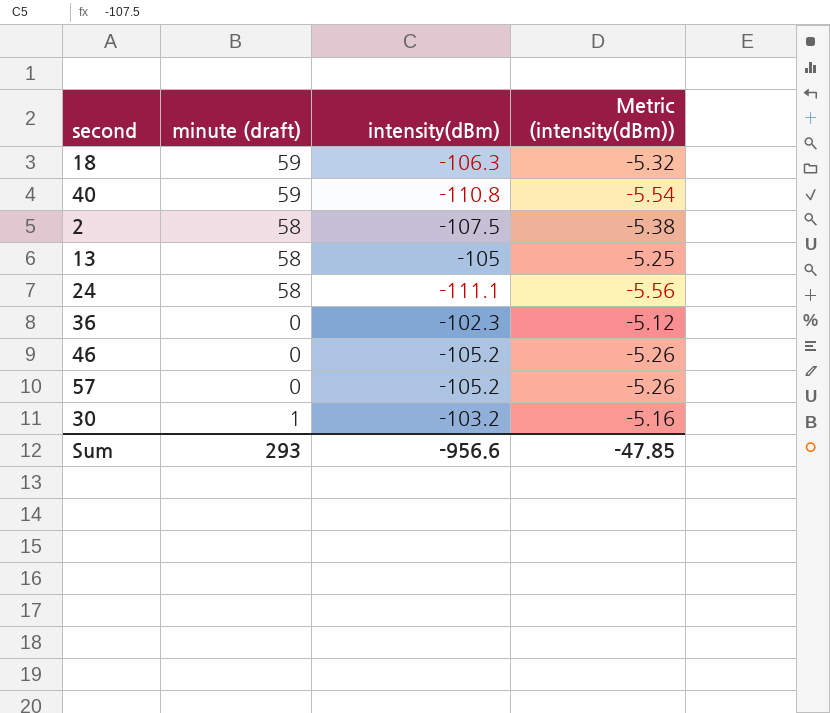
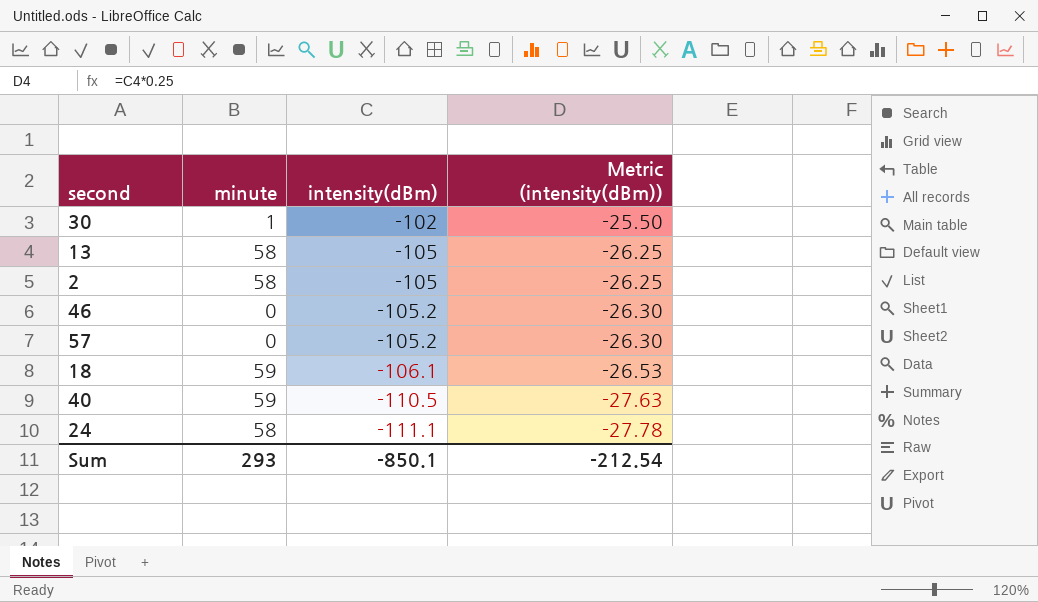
row order: none -> intensity(dBm) descending
column name: minute (draft) -> minute
column Metric (intensity(dBm)) | formula: [intensity(dBm)] * 0.05 -> [intensity(dBm)] * 0.25
row 36: 0 | -102.3 | -5.12 -> none
30 | intensity(dBm): -103.2 -> -102
2 | intensity(dBm): -107.5 -> -105
18 | intensity(dBm): -106.3 -> -106.1
40 | intensity(dBm): -110.8 -> -110.5
Sum | intensity(dBm): -956.6 -> -850.1
Sum | Metric (intensity(dBm)): -47.85 -> -212.54

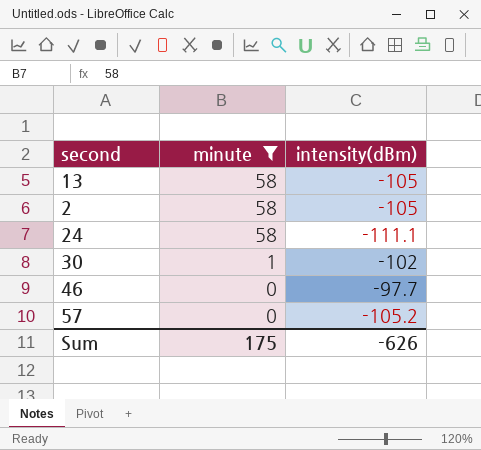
filter: none -> minute != 59
row order: intensity(dBm) descending -> minute descending
column Metric (intensity(dBm)) | formula: [intensity(dBm)] * 0.25 -> none
46 | intensity(dBm): -105.2 -> -97.7
Sum | minute: 293 -> 175
Sum | intensity(dBm): -850.1 -> -626

